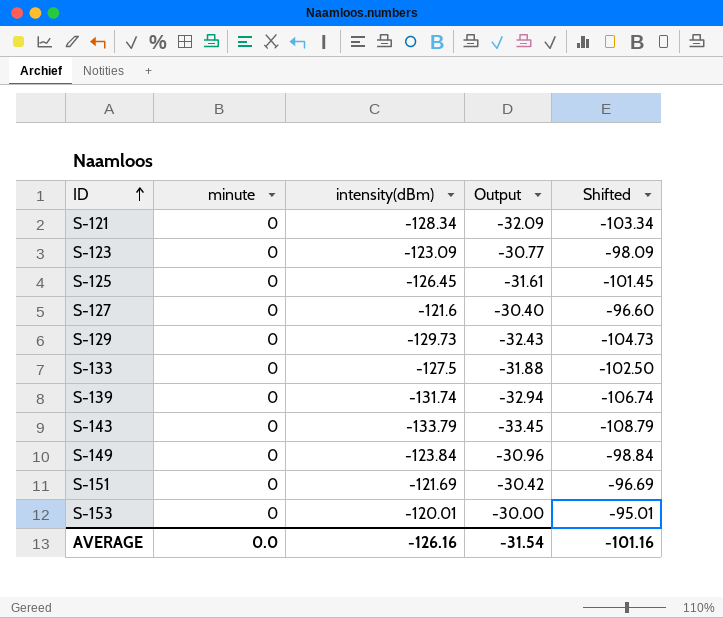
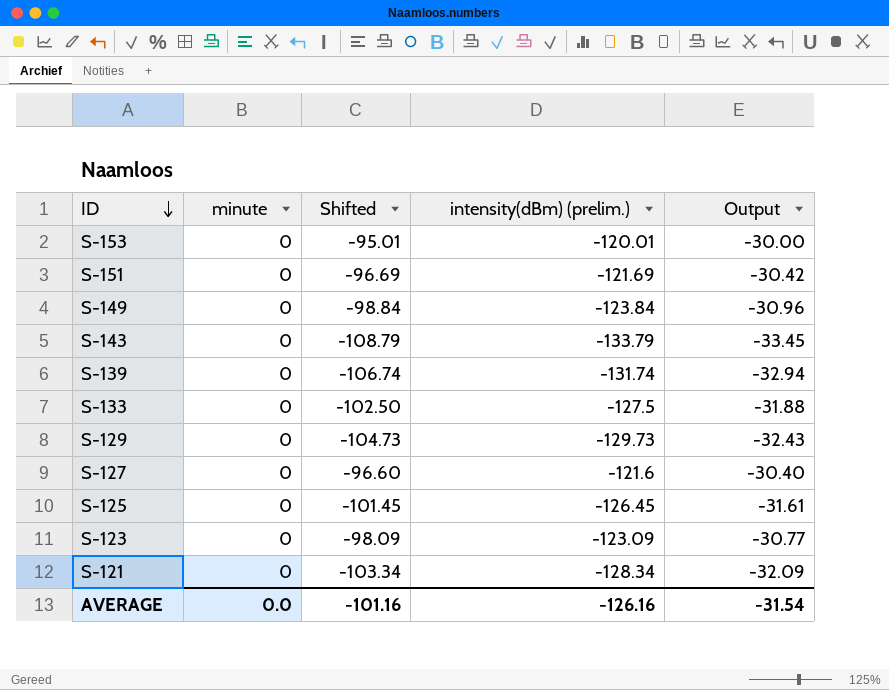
row order: ID ascending -> ID descending
column Shifted | position: 5 -> 3
column name: intensity(dBm) -> intensity(dBm) (prelim.)

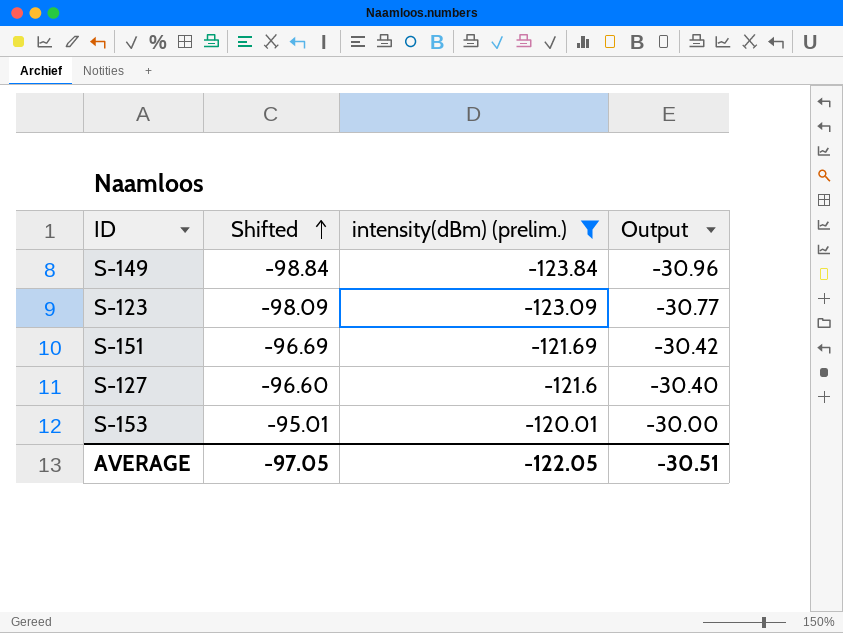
filter: none -> intensity(dBm) (prelim.) >= -123.84
row order: ID descending -> Shifted ascending
column minute | position: 2 -> none
AVERAGE | Shifted: -101.16 -> -97.05
AVERAGE | intensity(dBm) (prelim.): -126.16 -> -122.05
AVERAGE | Output: -31.54 -> -30.51

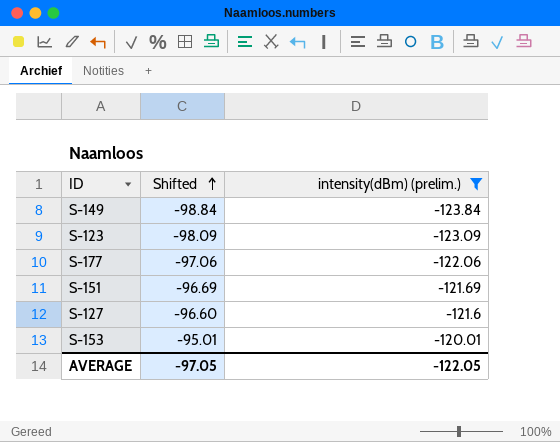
column Output | formula: [intensity(dBm) (prelim.)] * 0.25 -> none
row S-177: none -> -97.06 | -122.06

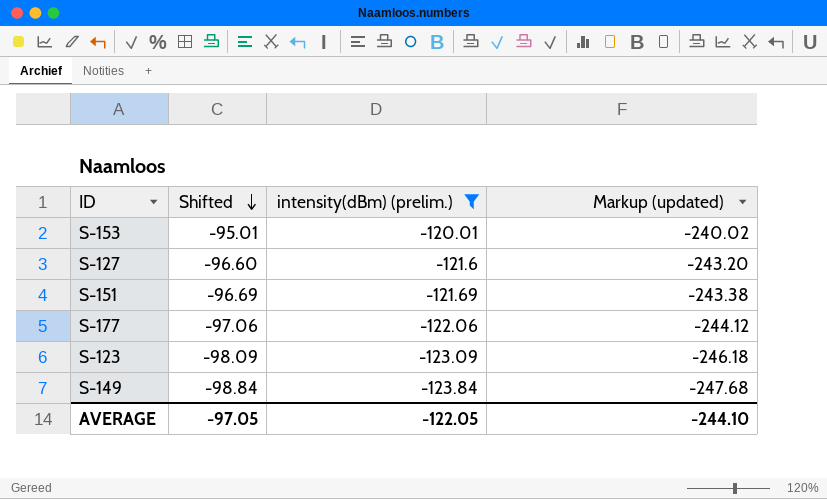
row order: Shifted ascending -> Shifted descending
column Markup (updated) | formula: none -> [intensity(dBm) (prelim.)] * 2

